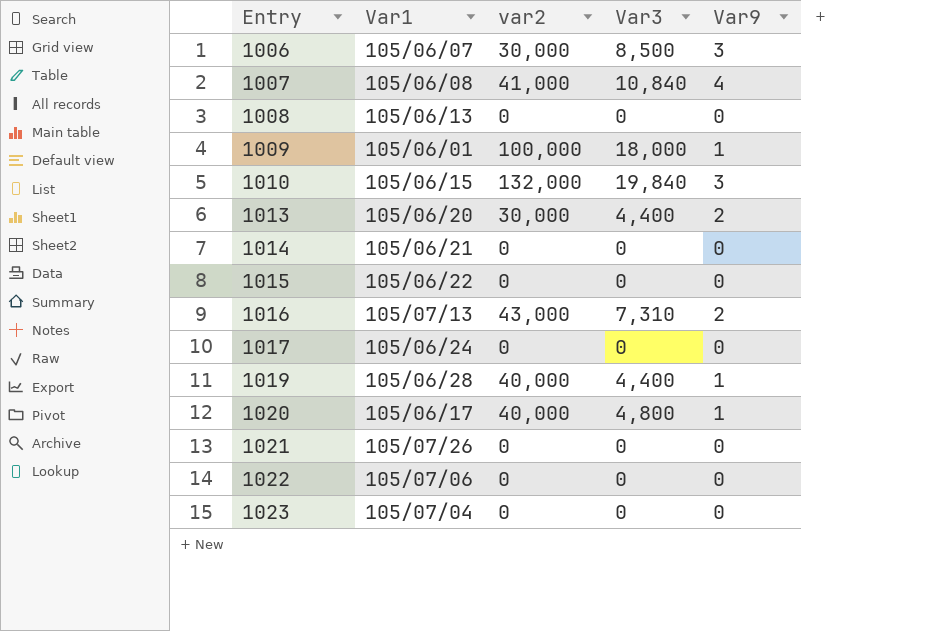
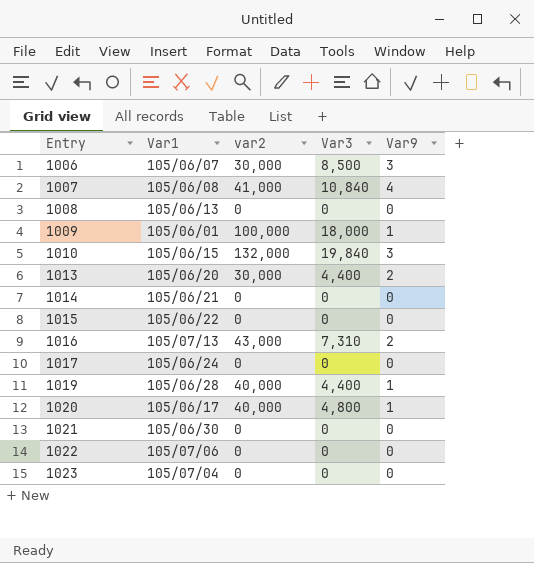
1021 | Var1: 105/07/26 -> 105/06/30

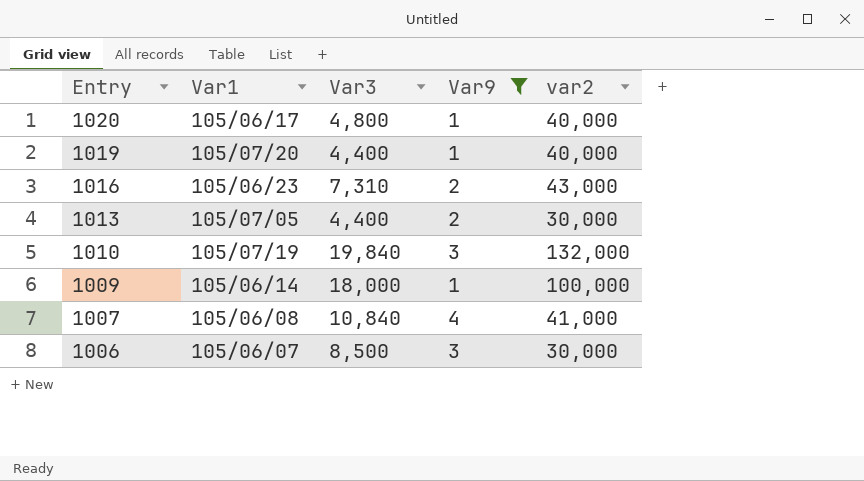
filter: none -> Var9 != 0
row order: Entry ascending -> Entry descending
column var2 | position: 3 -> 5
1019 | Var1: 105/06/28 -> 105/07/20
1016 | Var1: 105/07/13 -> 105/06/23
1013 | Var1: 105/06/20 -> 105/07/05
1010 | Var1: 105/06/15 -> 105/07/19
1009 | Var1: 105/06/01 -> 105/06/14

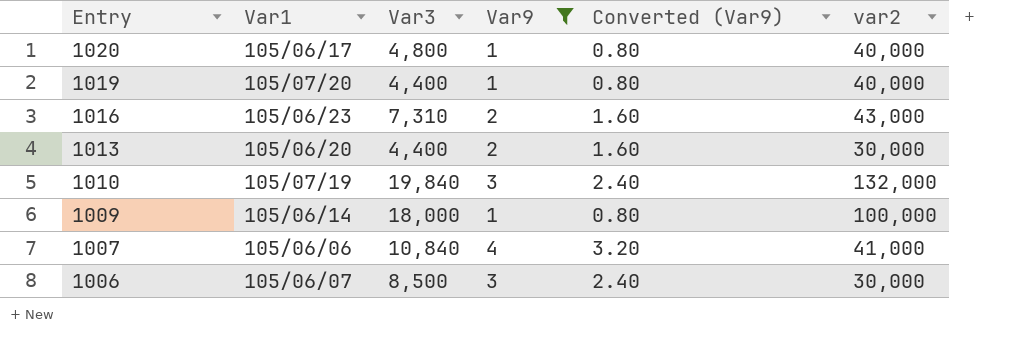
column Converted (Var9) | formula: none -> [Var9] * 0.8
1013 | Var1: 105/07/05 -> 105/06/20
1007 | Var1: 105/06/08 -> 105/06/06

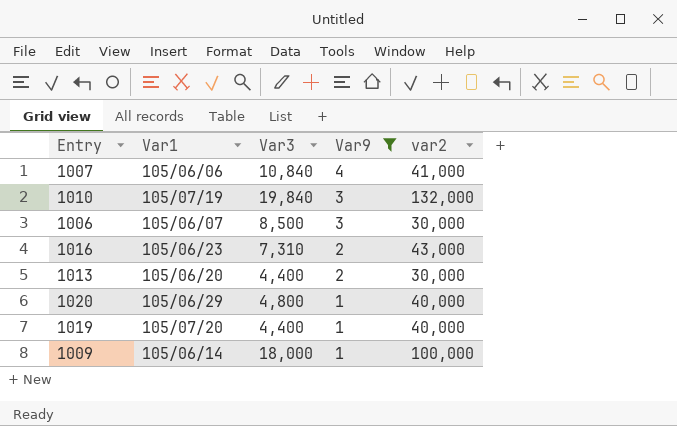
row order: Entry descending -> Var9 descending
column Converted (Var9) | formula: [Var9] * 0.8 -> none
1020 | Var1: 105/06/17 -> 105/06/29

